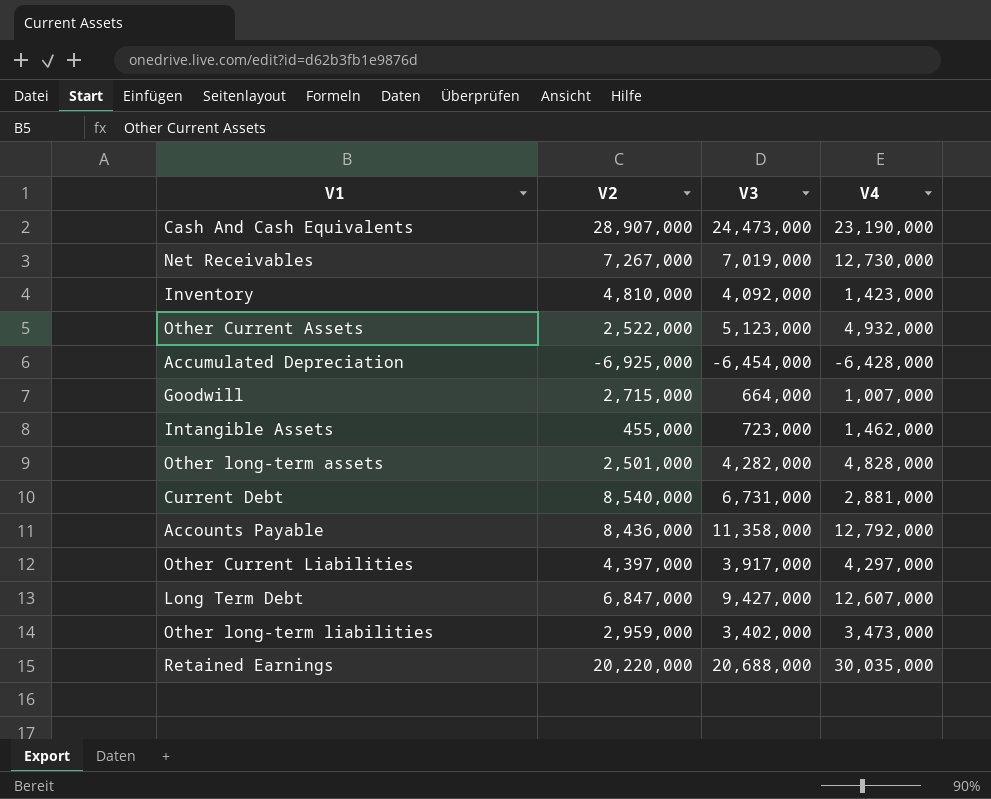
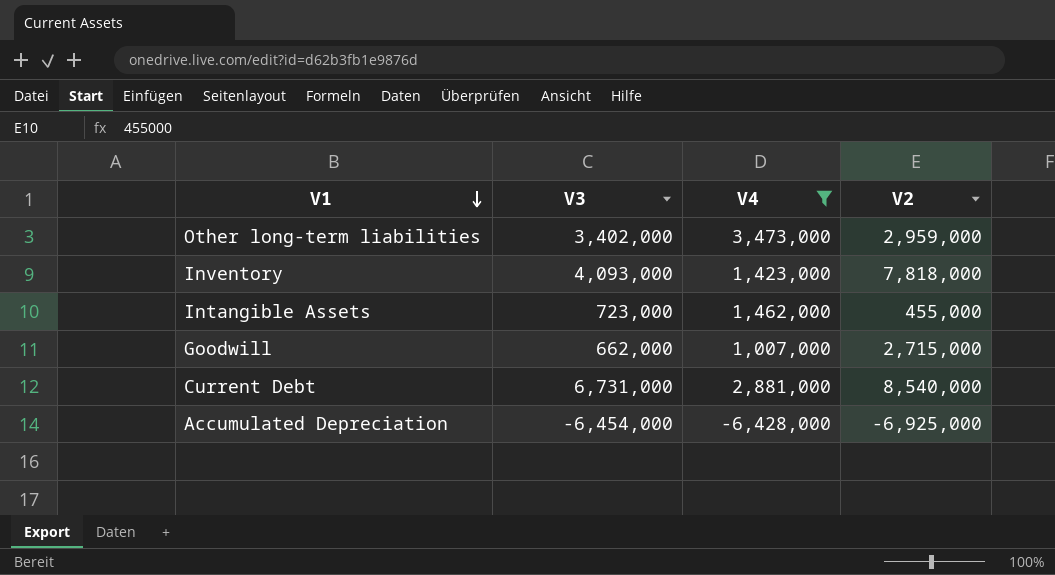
filter: none -> V4 <= 3,473,000
row order: none -> V1 descending
column V2 | position: 2 -> 4
Inventory | V3: 4,092,000 -> 4,093,000
Inventory | V2: 4,810,000 -> 7,818,000
Goodwill | V3: 664,000 -> 662,000

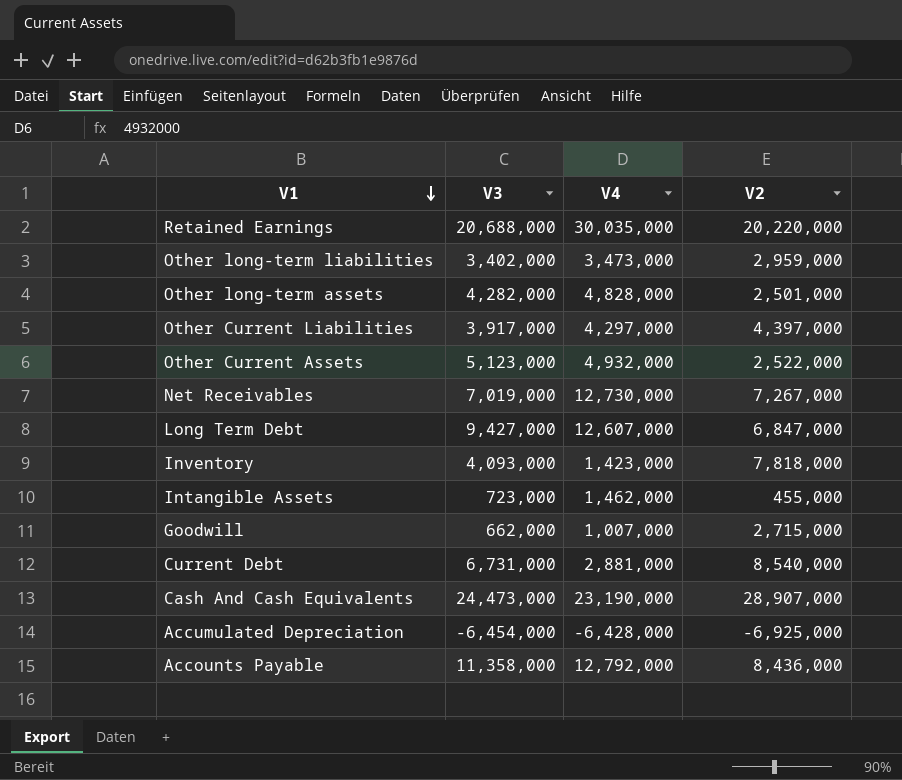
filter: V4 <= 3,473,000 -> none

